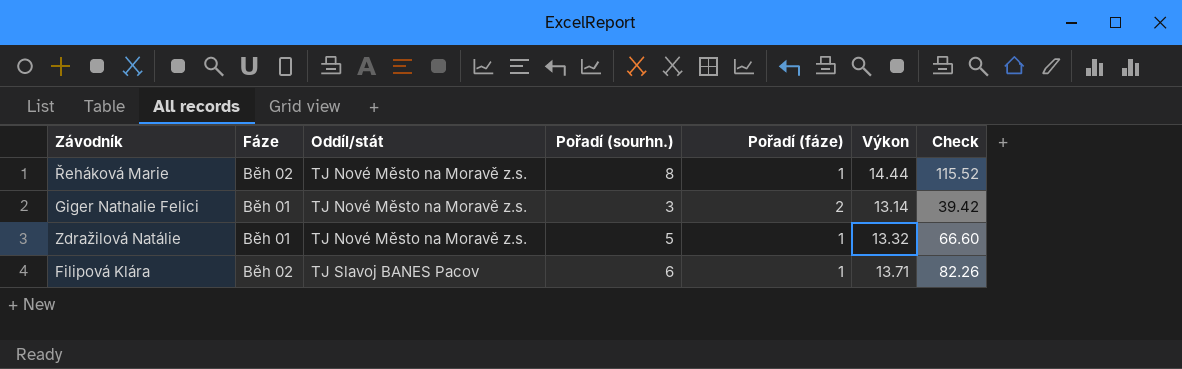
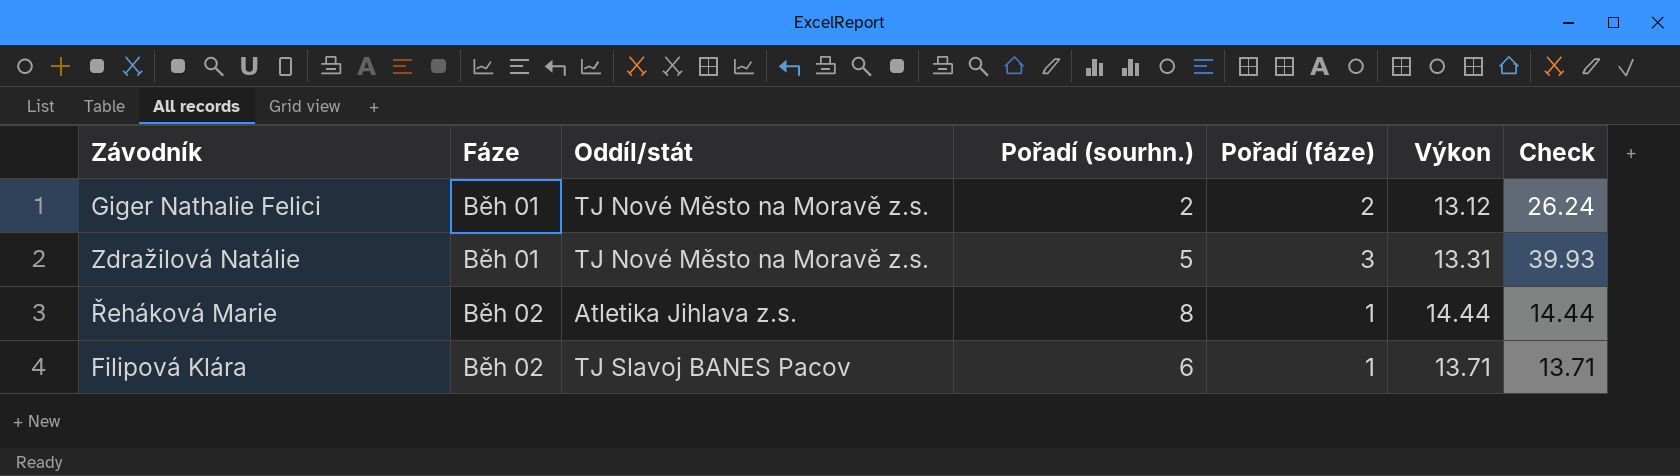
row order: Oddíl/stát ascending -> Fáze ascending
column Check | formula: [Pořadí (sourhn.)] * [Výkon] -> [Pořadí (fáze)] * [Výkon]
Giger Nathalie Felici | Pořadí (sourhn.): 3 -> 2
Giger Nathalie Felici | Výkon: 13.14 -> 13.12
Zdražilová Natálie | Pořadí (fáze): 1 -> 3
Zdražilová Natálie | Výkon: 13.32 -> 13.31
Řeháková Marie | Oddíl/stát: TJ Nové Město na Moravě z.s. -> Atletika Jihlava z.s.

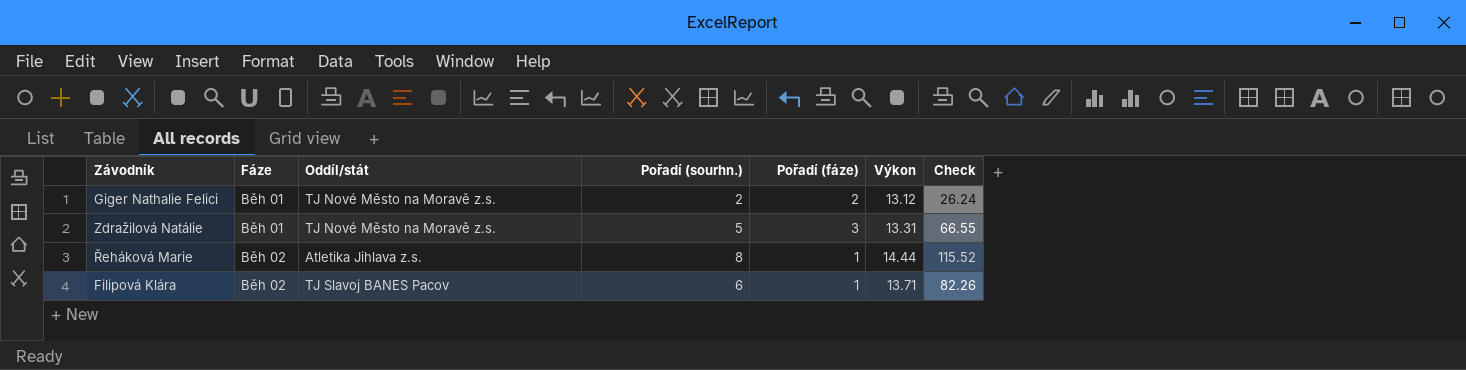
column Check | formula: [Pořadí (fáze)] * [Výkon] -> [Pořadí (sourhn.)] * [Výkon]

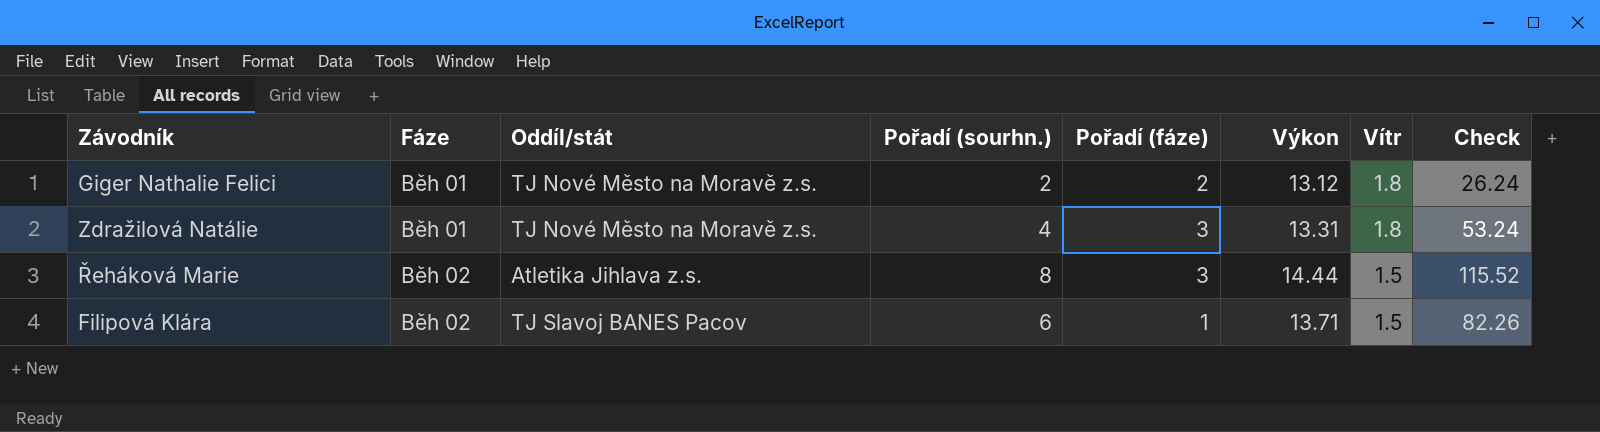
column Vítr | position: none -> 7
Zdražilová Natálie | Pořadí (sourhn.): 5 -> 4
Zdražilová Natálie | Check: 66.55 -> 53.24
Řeháková Marie | Pořadí (fáze): 1 -> 3

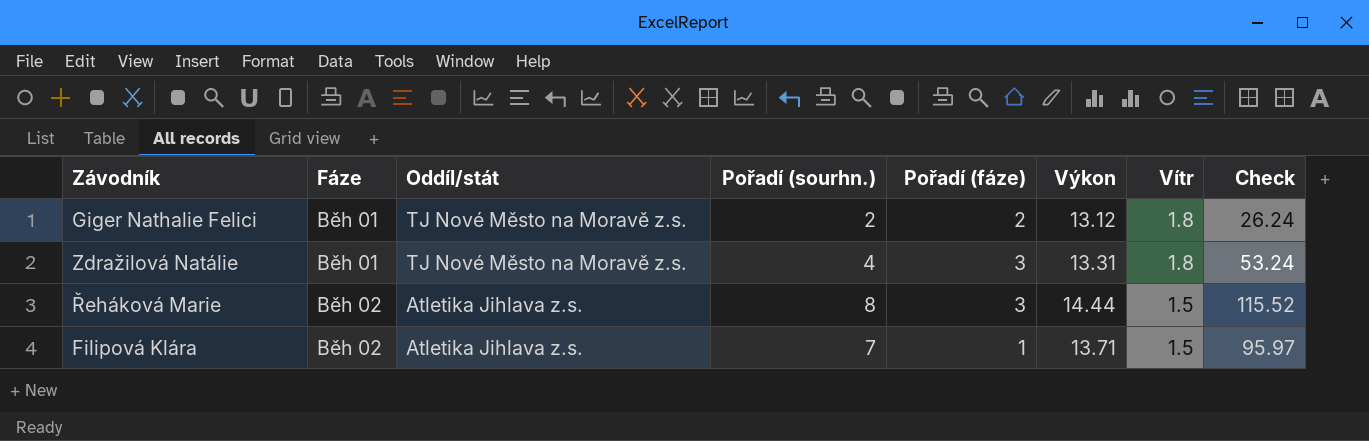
Filipová Klára | Oddíl/stát: TJ Slavoj BANES Pacov -> Atletika Jihlava z.s.
Filipová Klára | Pořadí (sourhn.): 6 -> 7
Filipová Klára | Check: 82.26 -> 95.97

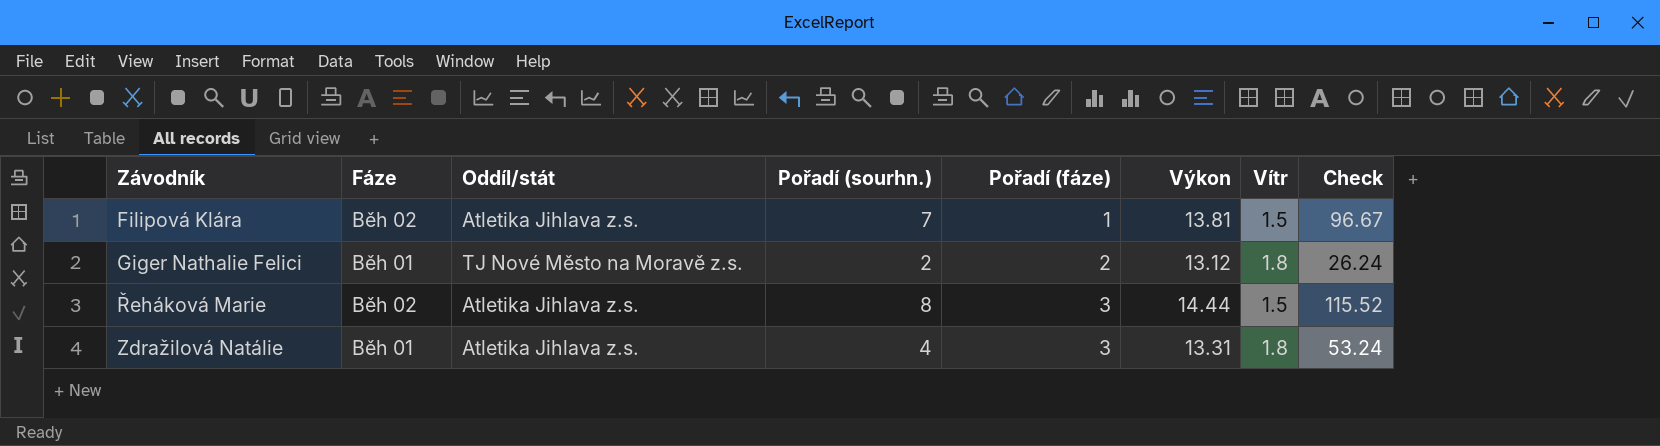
row order: Fáze ascending -> Závodník ascending
Filipová Klára | Výkon: 13.71 -> 13.81
Filipová Klára | Check: 95.97 -> 96.67
Zdražilová Natálie | Oddíl/stát: TJ Nové Město na Moravě z.s. -> Atletika Jihlava z.s.

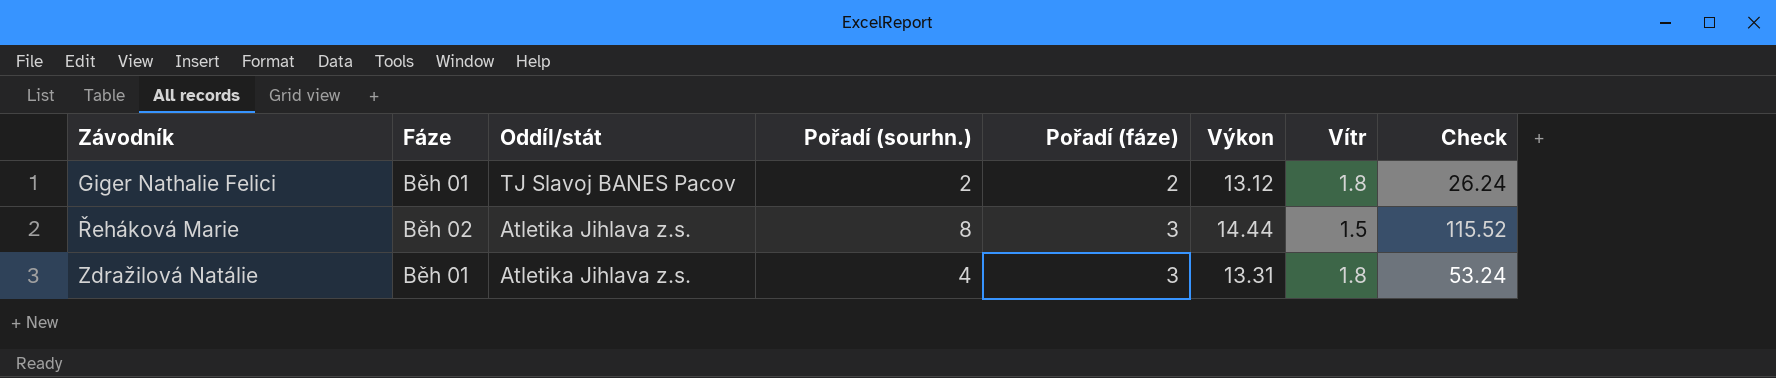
row Filipová Klára: Běh 02 | Atletika Jihlava z.s. | 7 | 1 | 13.81 | 1.5 | 96.67 -> none
Giger Nathalie Felici | Oddíl/stát: TJ Nové Město na Moravě z.s. -> TJ Slavoj BANES Pacov

